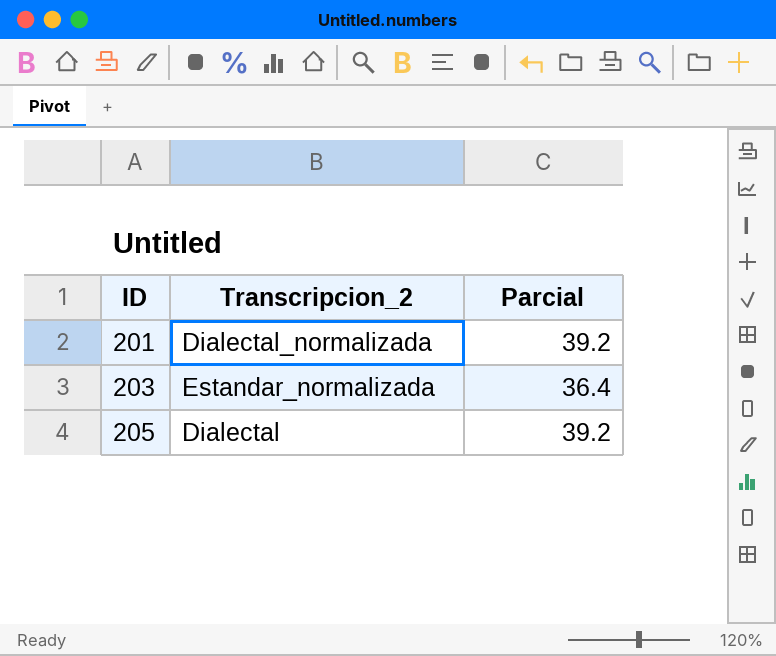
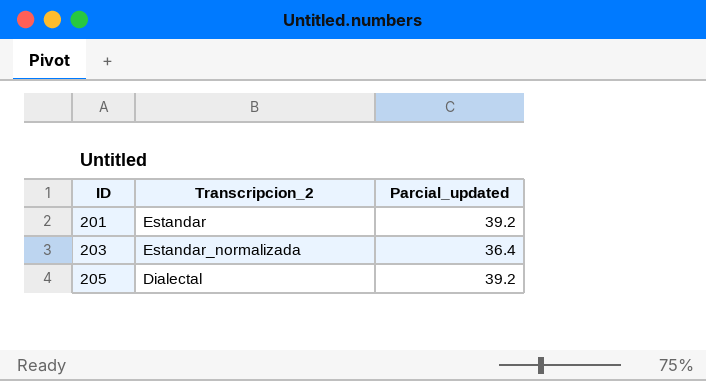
column name: Parcial -> Parcial_updated
201 | Transcripcion_2: Dialectal_normalizada -> Estandar

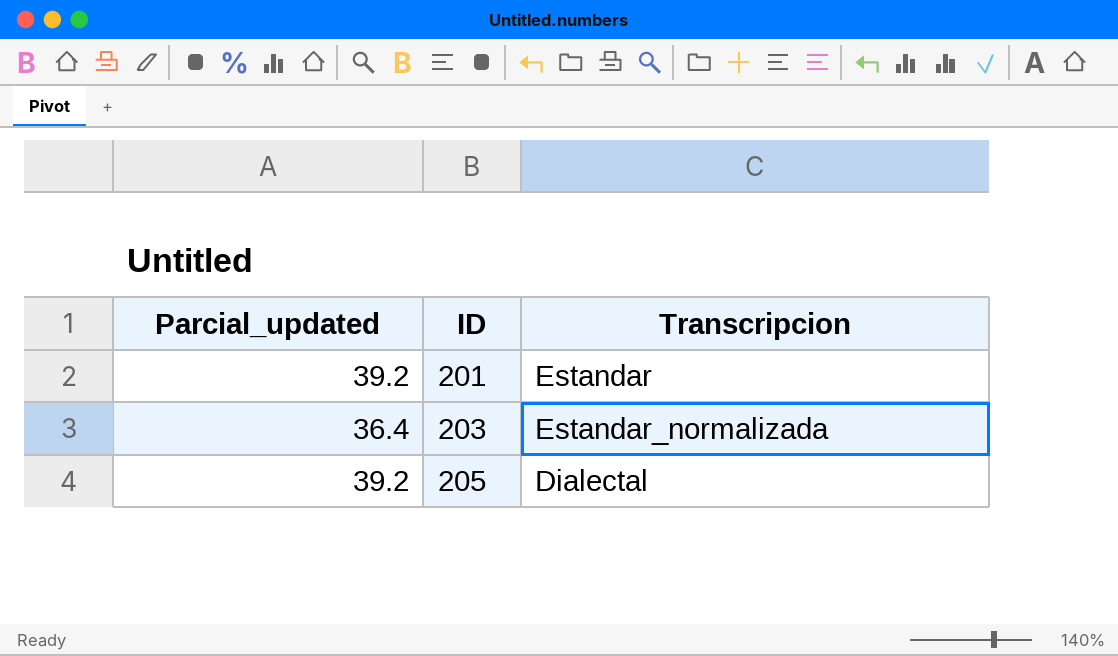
column Parcial_updated | position: 3 -> 1
column name: Transcripcion_2 -> Transcripcion

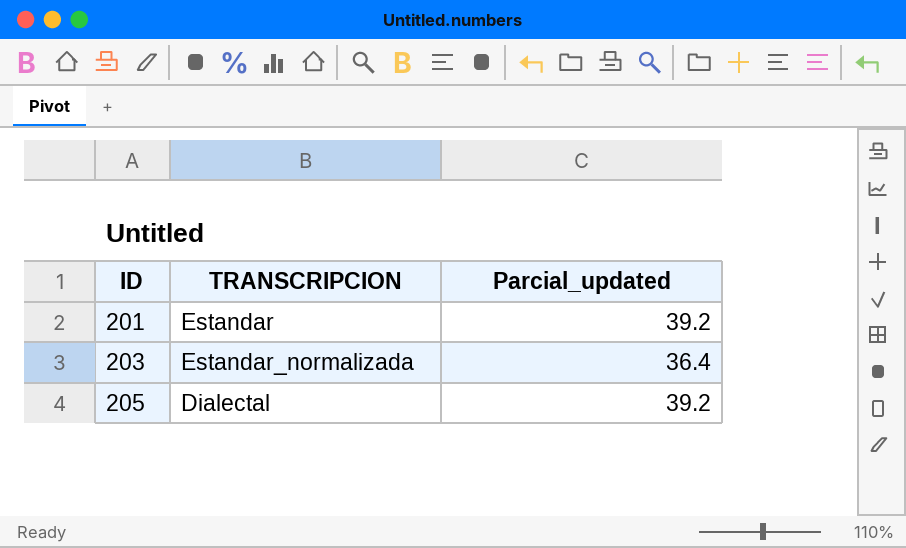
column name: Transcripcion -> TRANSCRIPCION
column Parcial_updated | position: 1 -> 3

